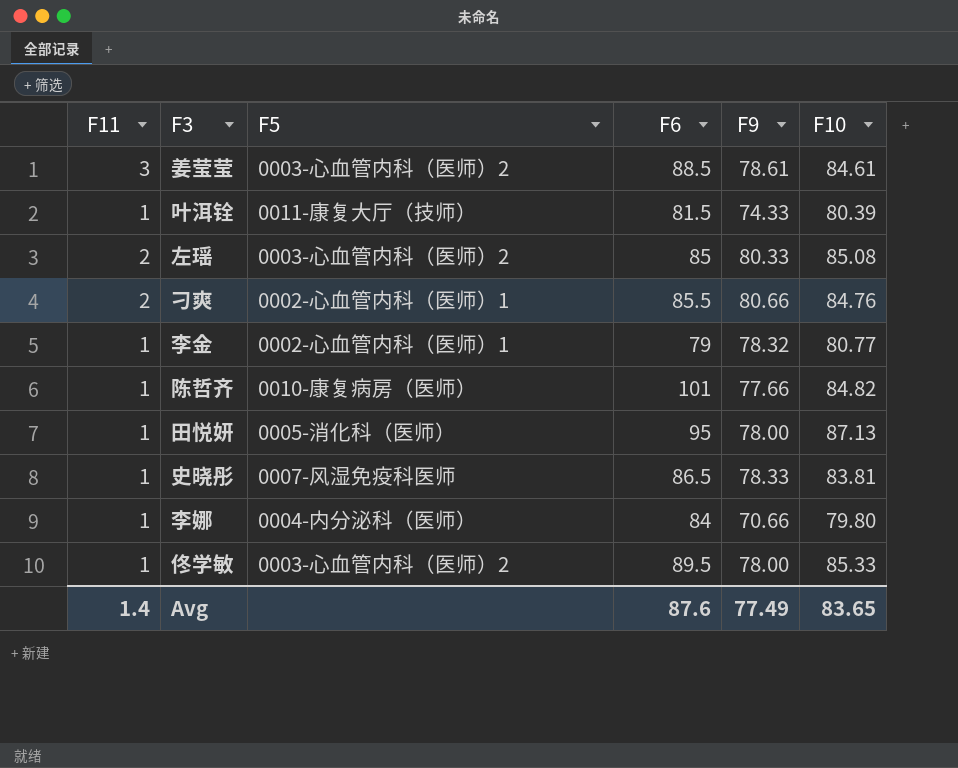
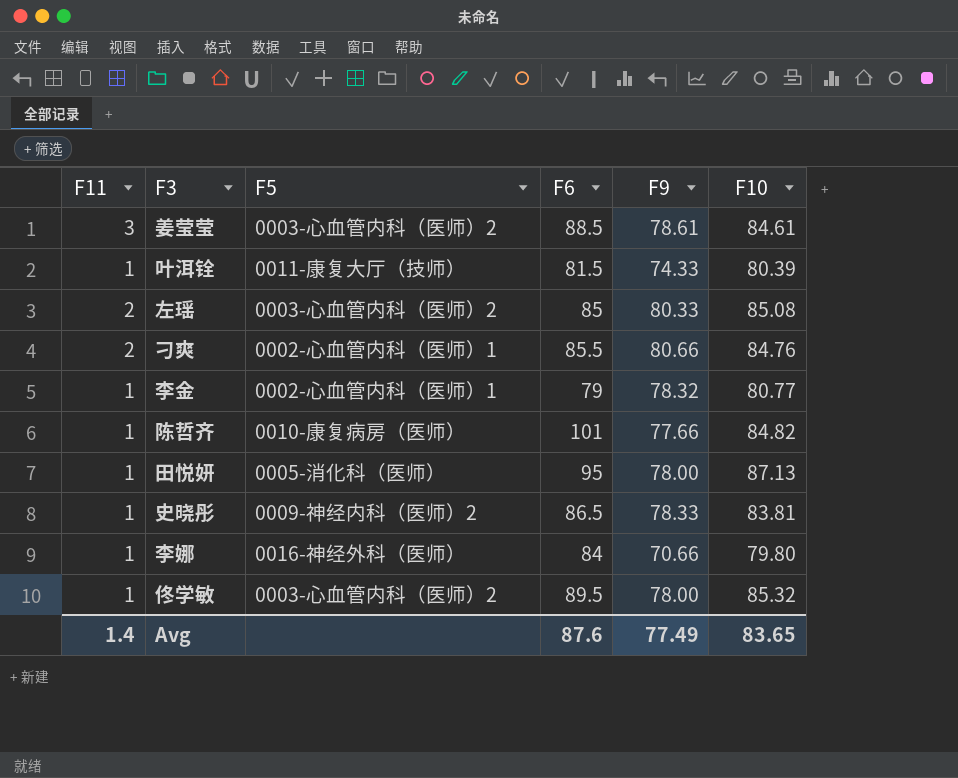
史晓彤 | F5: 0007-风湿免疫科医师 -> 0009-神经内科（医师）2
李娜 | F5: 0004-内分泌科（医师） -> 0016-神经外科（医师）
佟学敏 | F10: 85.33 -> 85.32

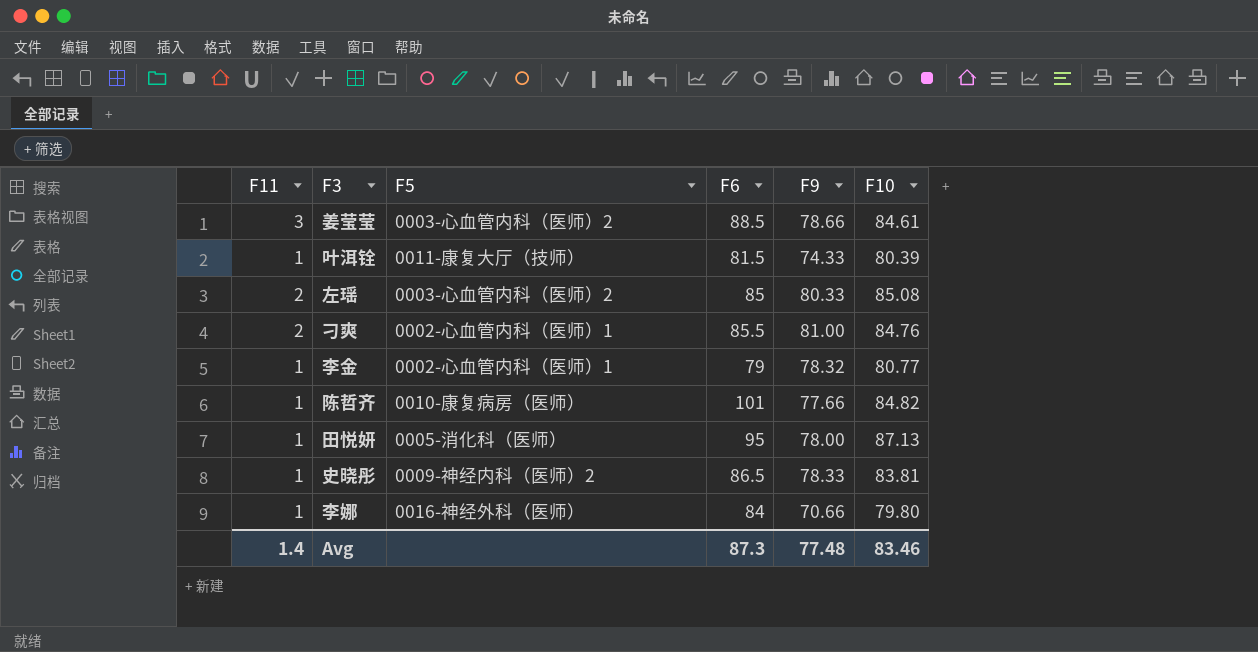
row 佟学敏: 1 | 0003-心血管内科（医师）2 | 89.5 | 78.00 | 85.32 -> none
姜莹莹 | F9: 78.61 -> 78.66
刁爽 | F9: 80.66 -> 81.00
Avg | F6: 87.6 -> 87.3
Avg | F9: 77.49 -> 77.48
Avg | F10: 83.65 -> 83.46

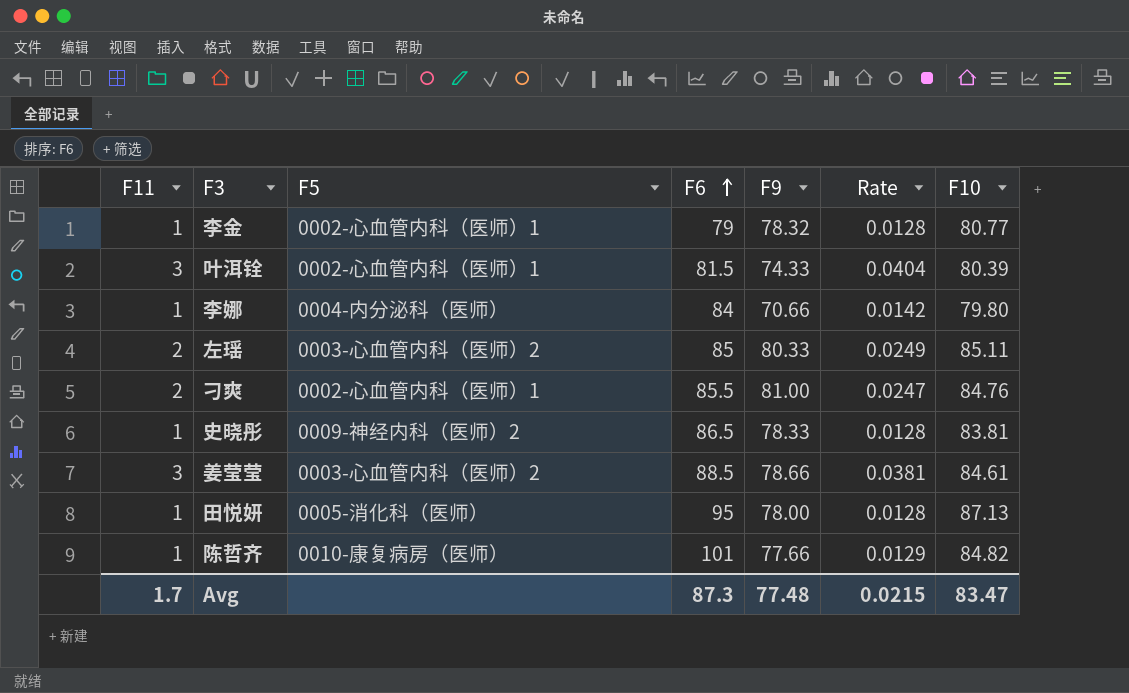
row order: none -> F6 ascending
column Rate | formula: none -> [F11] / [F9]
叶洱铨 | F11: 1 -> 3
叶洱铨 | F5: 0011-康复大厅（技师） -> 0002-心血管内科（医师）1
李娜 | F5: 0016-神经外科（医师） -> 0004-内分泌科（医师）
左瑶 | F10: 85.08 -> 85.11
Avg | F11: 1.4 -> 1.7
Avg | F10: 83.46 -> 83.47

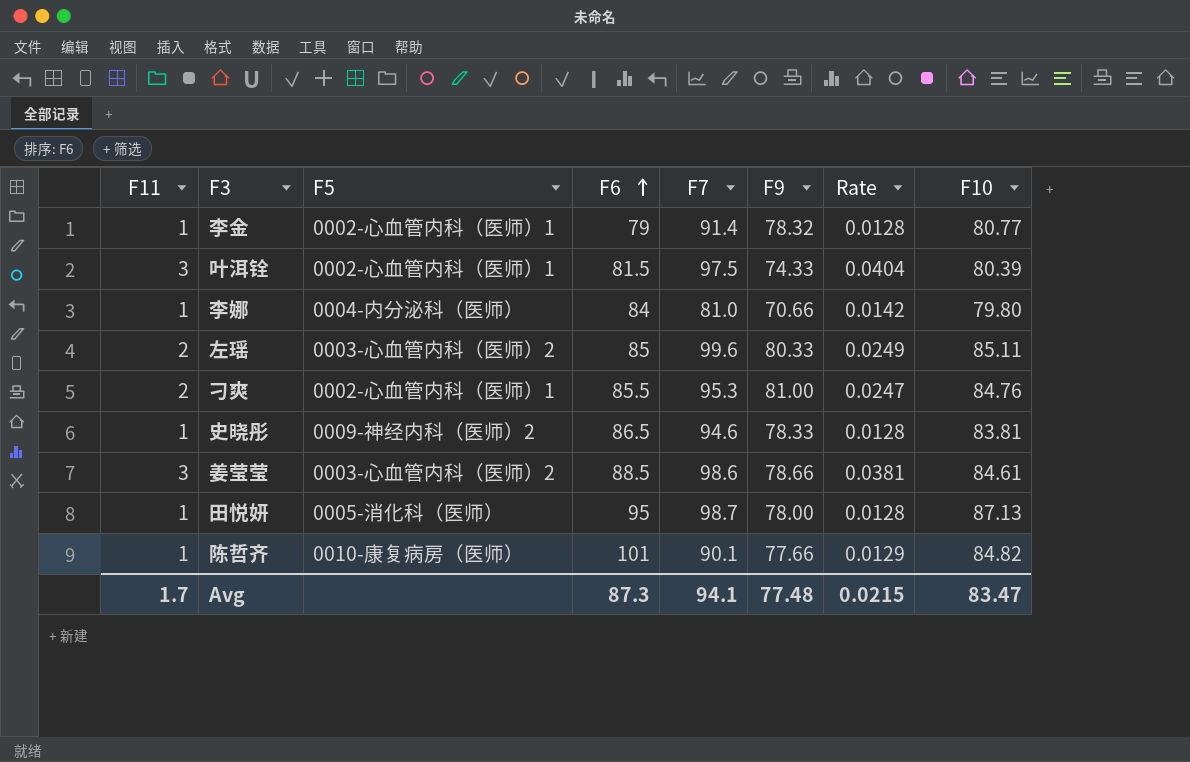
column F7 | position: none -> 5

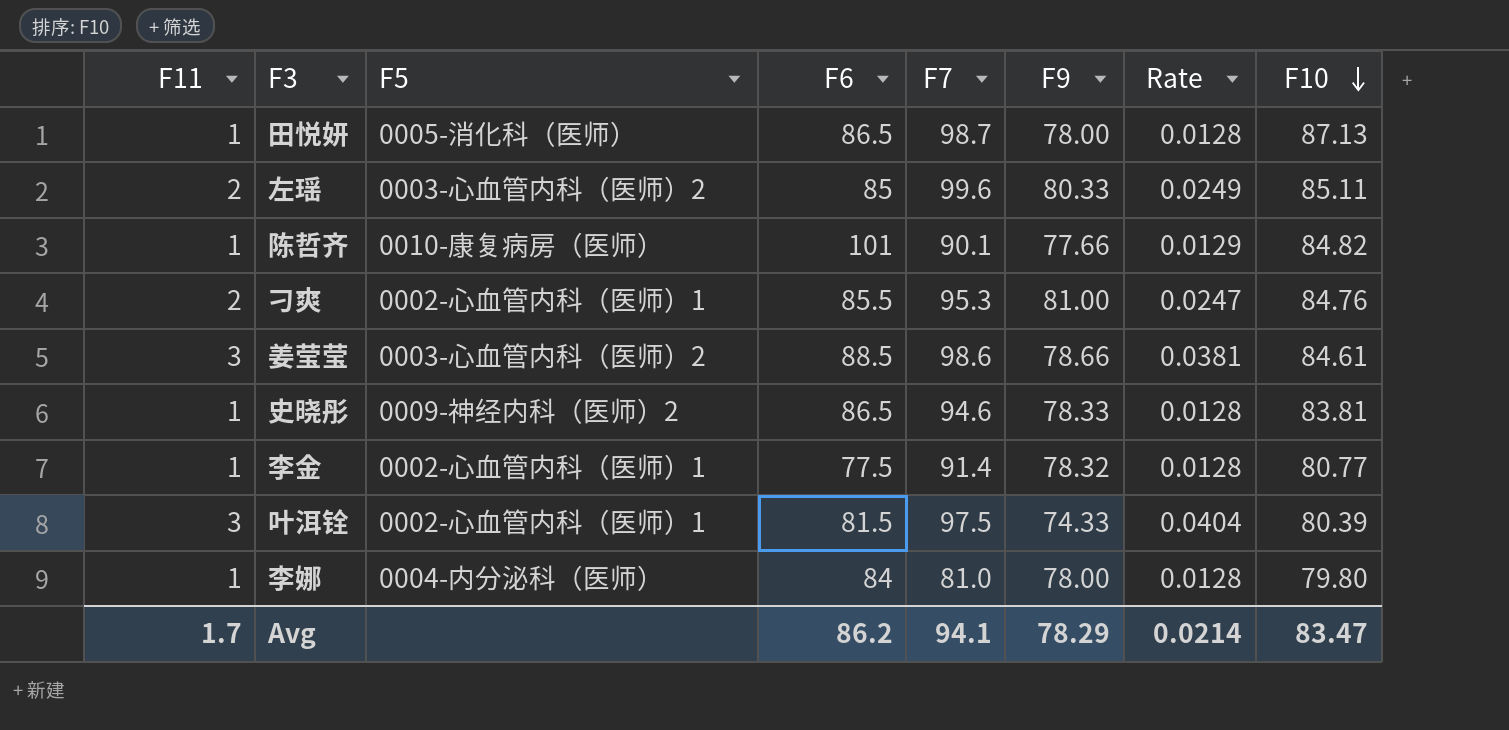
row order: F6 ascending -> F10 descending
田悦妍 | F6: 95 -> 86.5
李金 | F6: 79 -> 77.5
李娜 | F9: 70.66 -> 78.00
李娜 | Rate: 0.0142 -> 0.0128
Avg | F6: 87.3 -> 86.2
Avg | F9: 77.48 -> 78.29
Avg | Rate: 0.0215 -> 0.0214

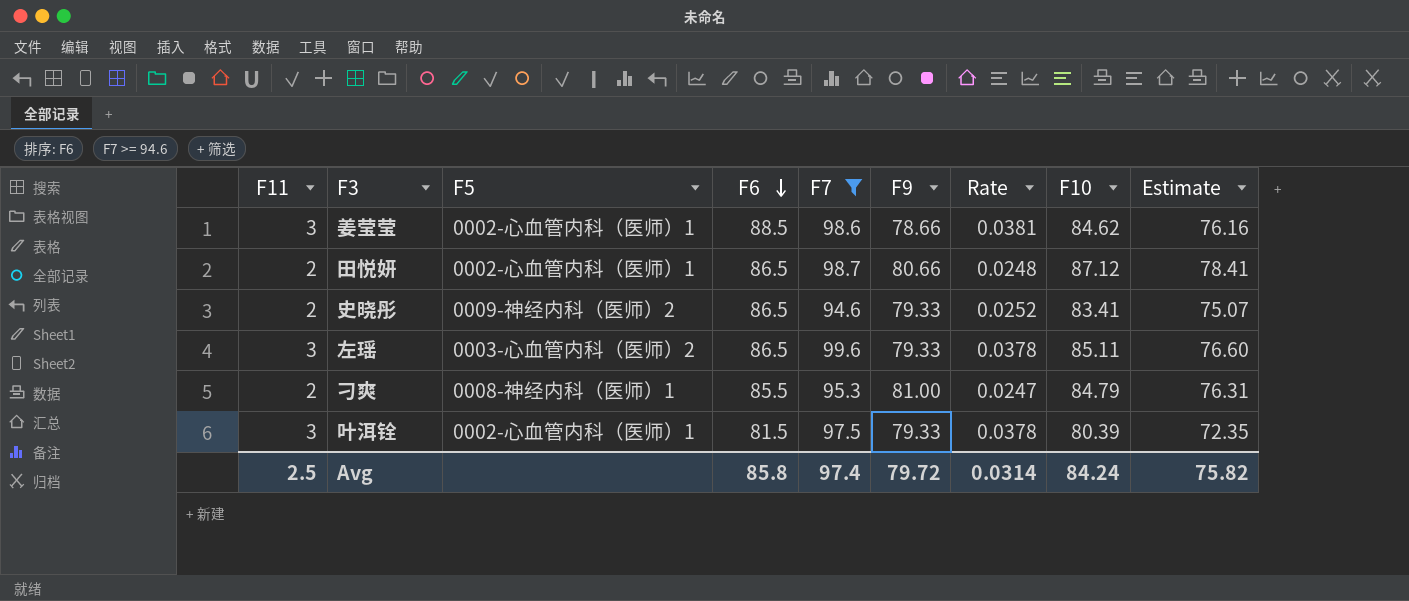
filter: none -> F7 >= 94.6
row order: F10 descending -> F6 descending
column Estimate | formula: none -> [F10] * 0.9
姜莹莹 | F5: 0003-心血管内科（医师）2 -> 0002-心血管内科（医师）1
姜莹莹 | F10: 84.61 -> 84.62
田悦妍 | F11: 1 -> 2
田悦妍 | F5: 0005-消化科（医师） -> 0002-心血管内科（医师）1
田悦妍 | F9: 78.00 -> 80.66
田悦妍 | Rate: 0.0128 -> 0.0248
田悦妍 | F10: 87.13 -> 87.12
史晓彤 | F11: 1 -> 2
史晓彤 | F9: 78.33 -> 79.33
史晓彤 | Rate: 0.0128 -> 0.0252
史晓彤 | F10: 83.81 -> 83.41
左瑶 | F11: 2 -> 3
左瑶 | F6: 85 -> 86.5
左瑶 | F9: 80.33 -> 79.33
左瑶 | Rate: 0.0249 -> 0.0378
刁爽 | F5: 0002-心血管内科（医师）1 -> 0008-神经内科（医师）1
刁爽 | F10: 84.76 -> 84.79
叶洱铨 | F9: 74.33 -> 79.33
叶洱铨 | Rate: 0.0404 -> 0.0378
Avg | F11: 1.7 -> 2.5
Avg | F6: 86.2 -> 85.8
Avg | F7: 94.1 -> 97.4
Avg | F9: 78.29 -> 79.72
Avg | Rate: 0.0214 -> 0.0314
Avg | F10: 83.47 -> 84.24

